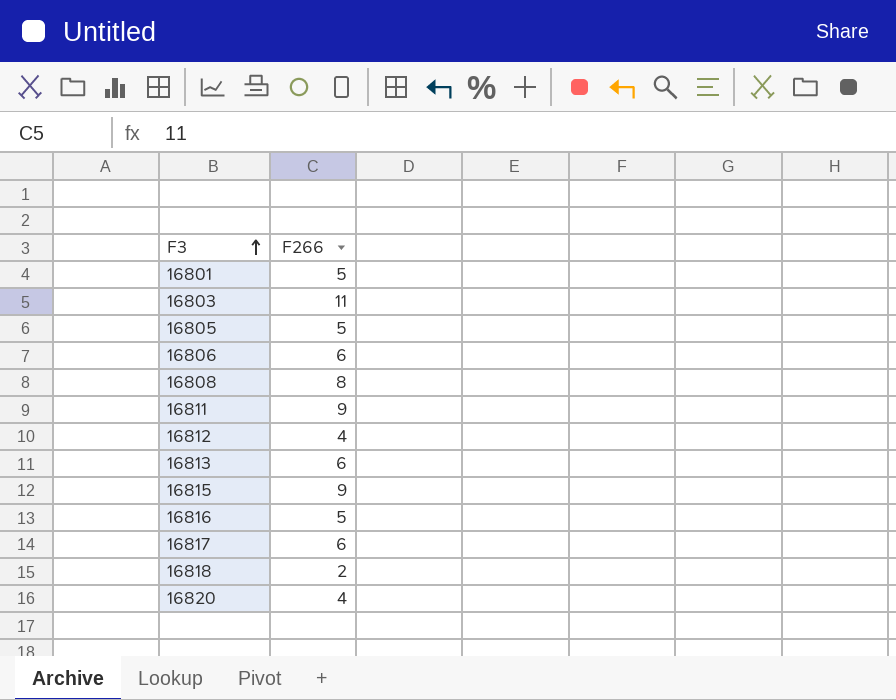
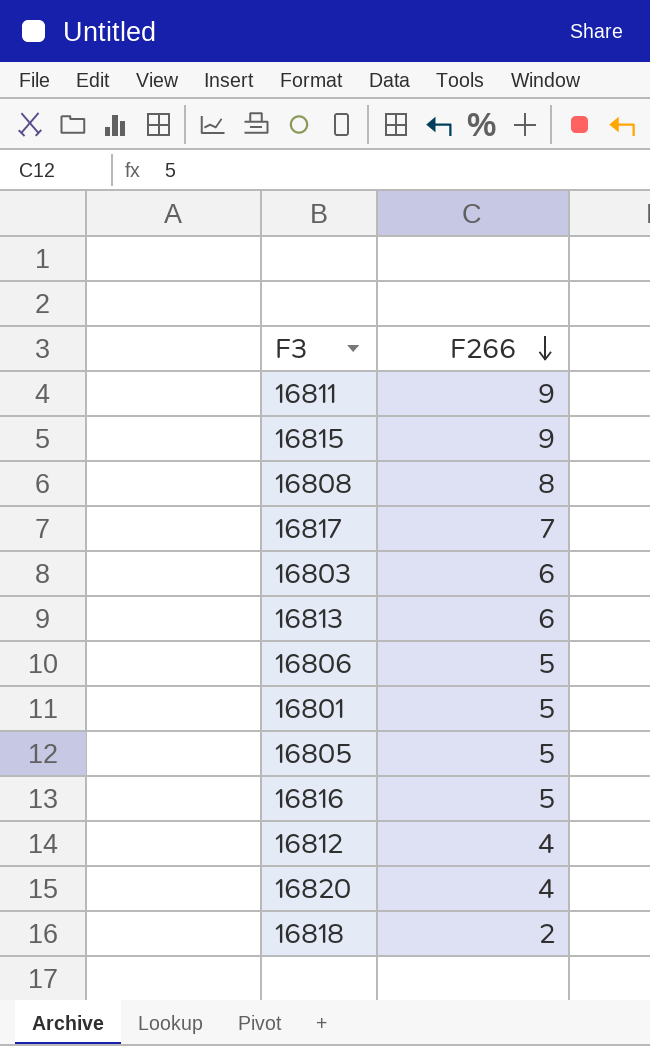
row order: F3 ascending -> F266 descending
16817 | F266: 6 -> 7
16803 | F266: 11 -> 6
16806 | F266: 6 -> 5

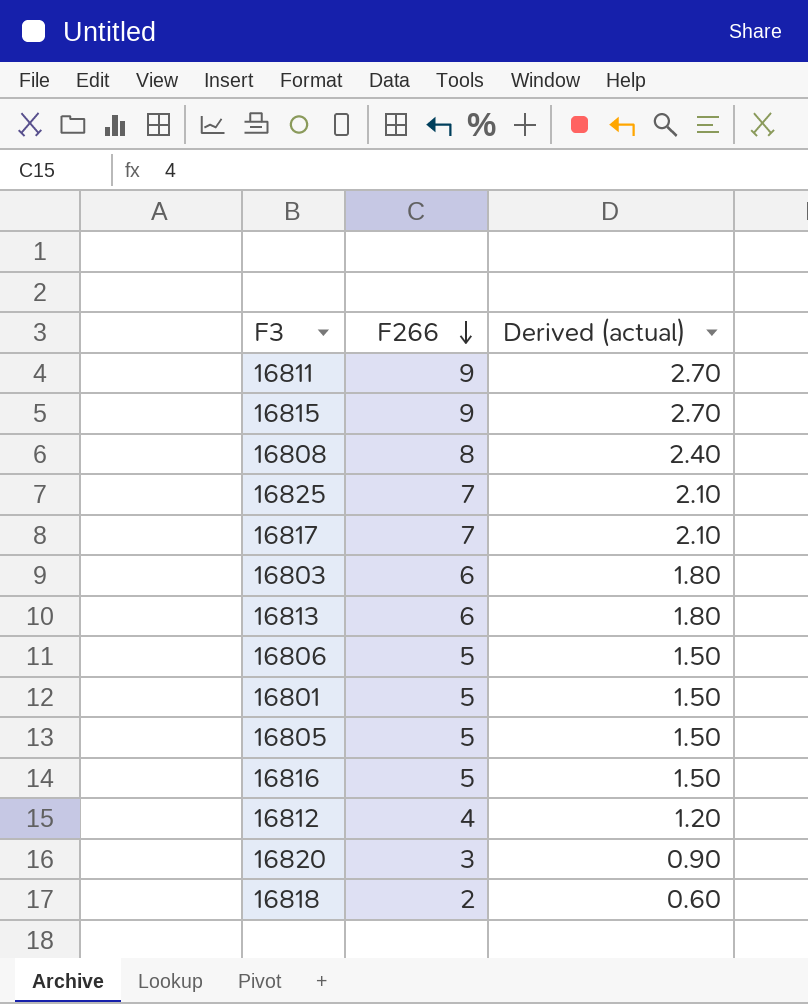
column Derived (actual) | formula: none -> [F266] * 0.3
row 16825: none -> 7 | 2.10
16820 | F266: 4 -> 3

